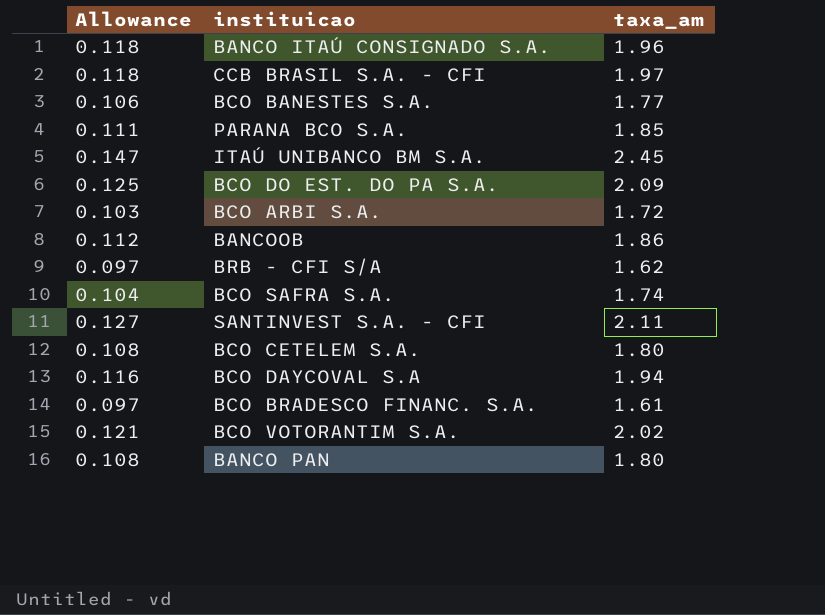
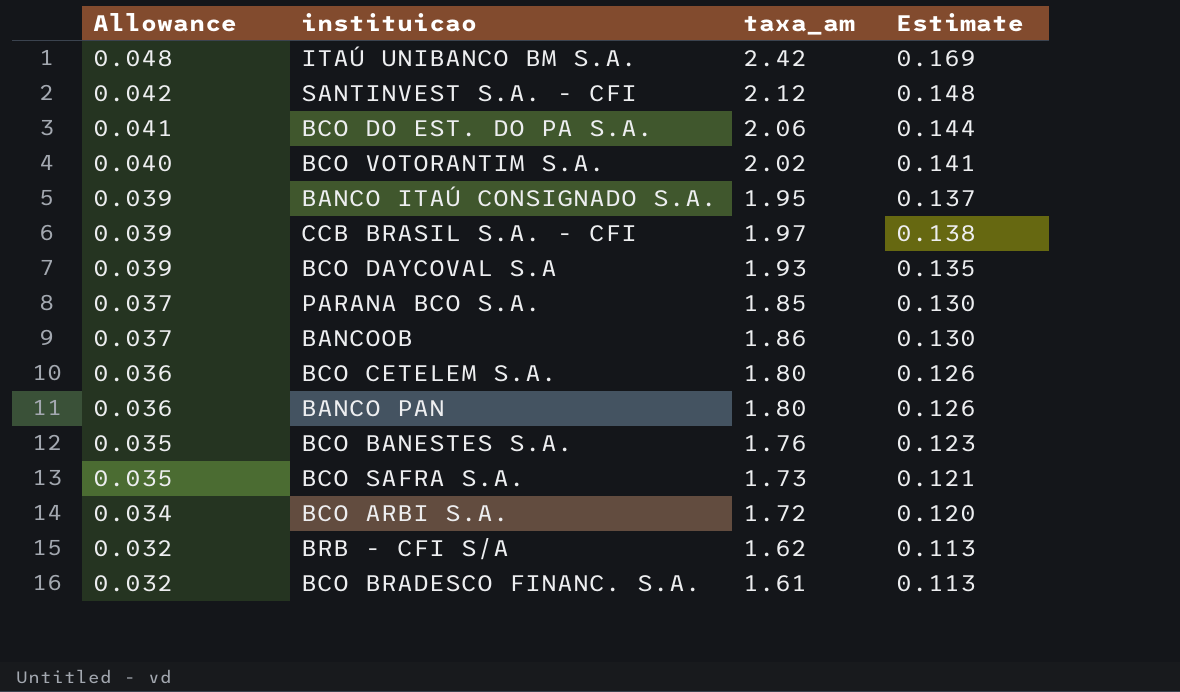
row order: none -> Allowance descending
column Allowance | formula: [taxa_am] * 0.06 -> [taxa_am] * 0.02
column Estimate | formula: none -> [taxa_am] * 0.07
ITAÚ UNIBANCO BM S.A. | taxa_am: 2.45 -> 2.42
SANTINVEST S.A. - CFI | taxa_am: 2.11 -> 2.12
BCO DO EST. DO PA S.A. | taxa_am: 2.09 -> 2.06
BANCO ITAÚ CONSIGNADO S.A. | taxa_am: 1.96 -> 1.95
BCO DAYCOVAL S.A | taxa_am: 1.94 -> 1.93
BCO BANESTES S.A. | taxa_am: 1.77 -> 1.76
BCO SAFRA S.A. | taxa_am: 1.74 -> 1.73

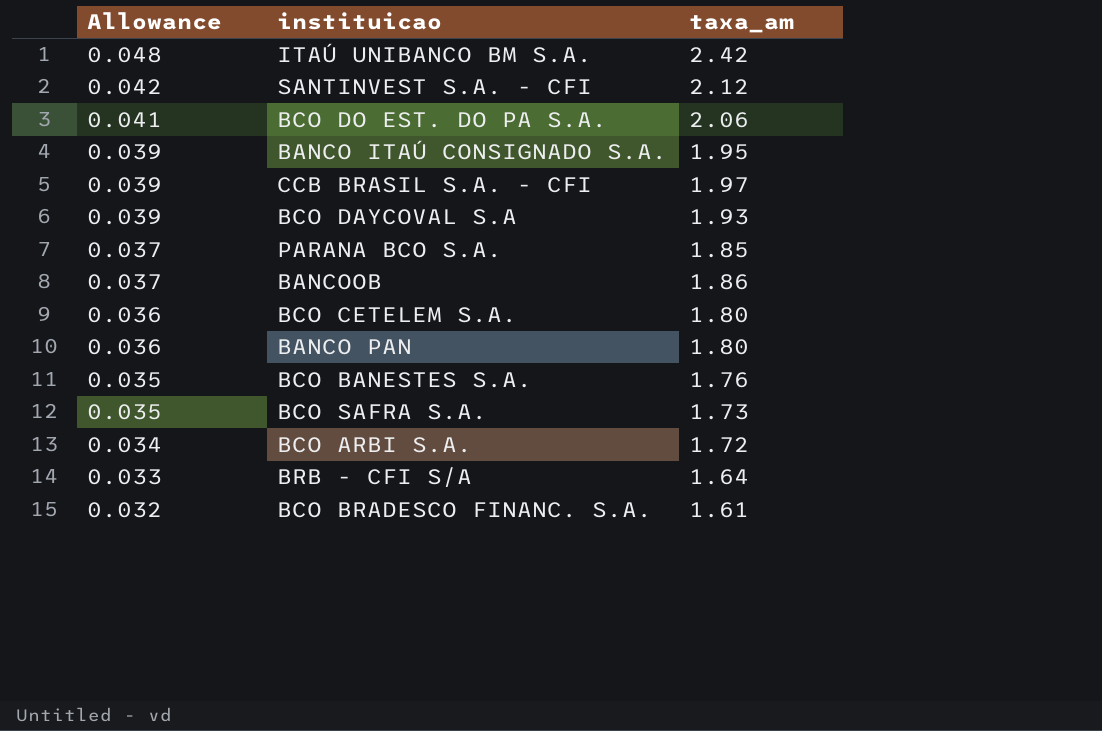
column Estimate | formula: [taxa_am] * 0.07 -> none
row BCO VOTORANTIM S.A.: 0.040 | 2.02 | 0.141 -> none
BRB - CFI S/A | Allowance: 0.032 -> 0.033
BRB - CFI S/A | taxa_am: 1.62 -> 1.64

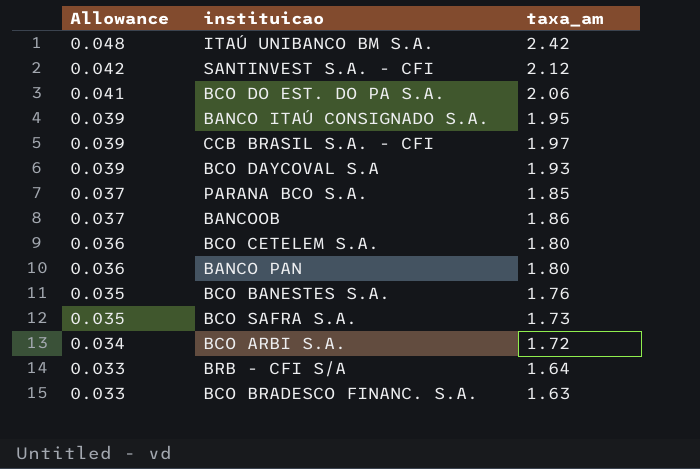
BCO BRADESCO FINANC. S.A. | Allowance: 0.032 -> 0.033
BCO BRADESCO FINANC. S.A. | taxa_am: 1.61 -> 1.63

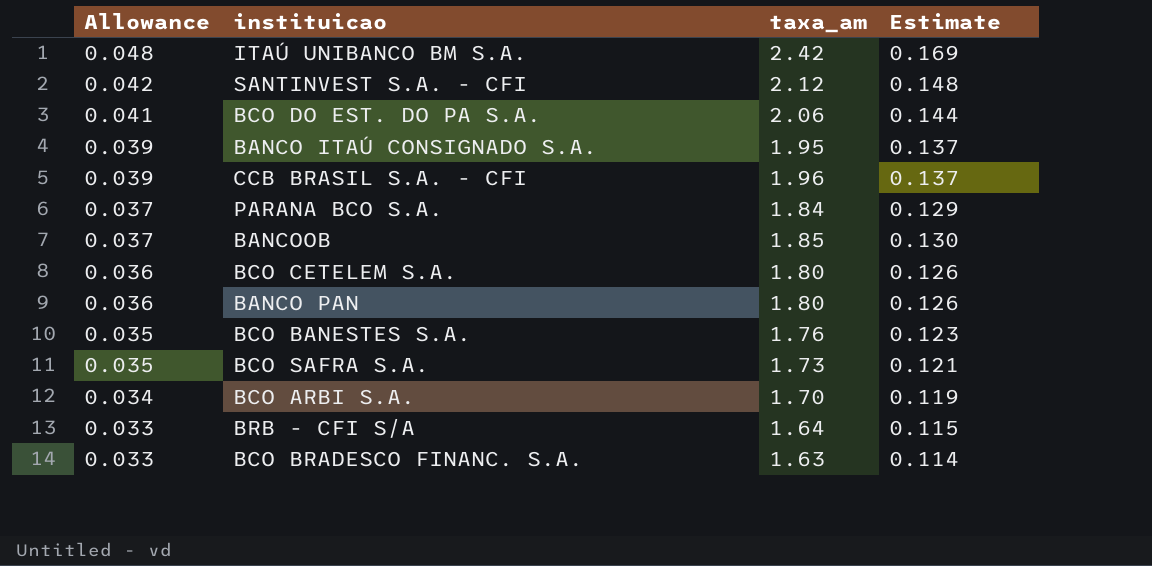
column Estimate | formula: none -> [taxa_am] * 0.07
row BCO DAYCOVAL S.A: 0.039 | 1.93 -> none
CCB BRASIL S.A. - CFI | taxa_am: 1.97 -> 1.96
PARANA BCO S.A. | taxa_am: 1.85 -> 1.84
BANCOOB | taxa_am: 1.86 -> 1.85
BCO ARBI S.A. | taxa_am: 1.72 -> 1.70

